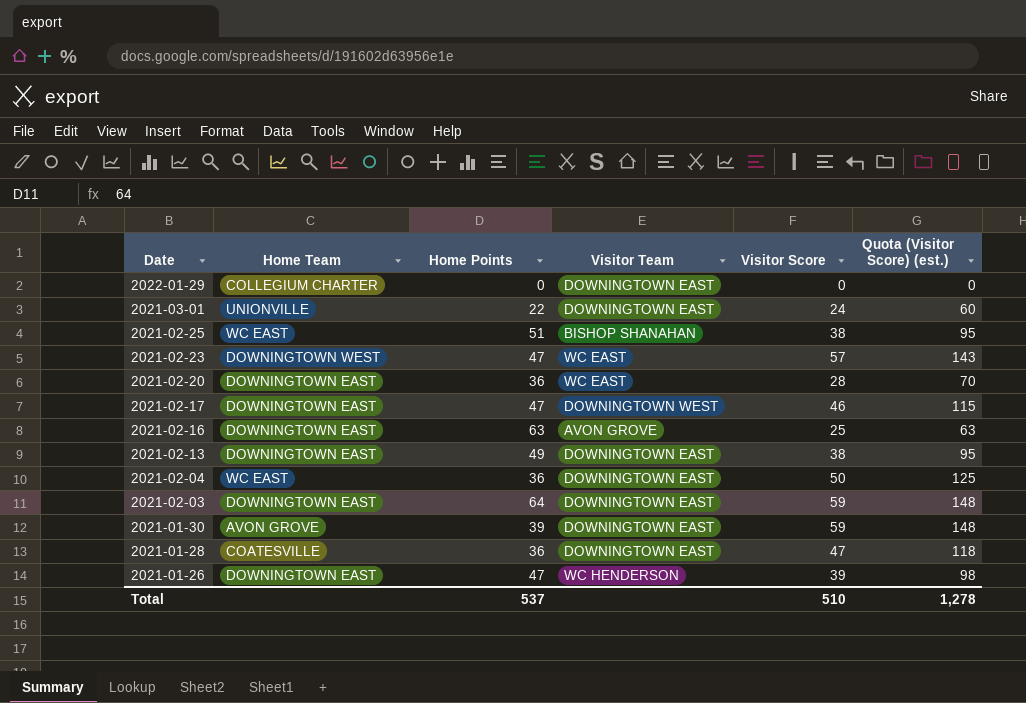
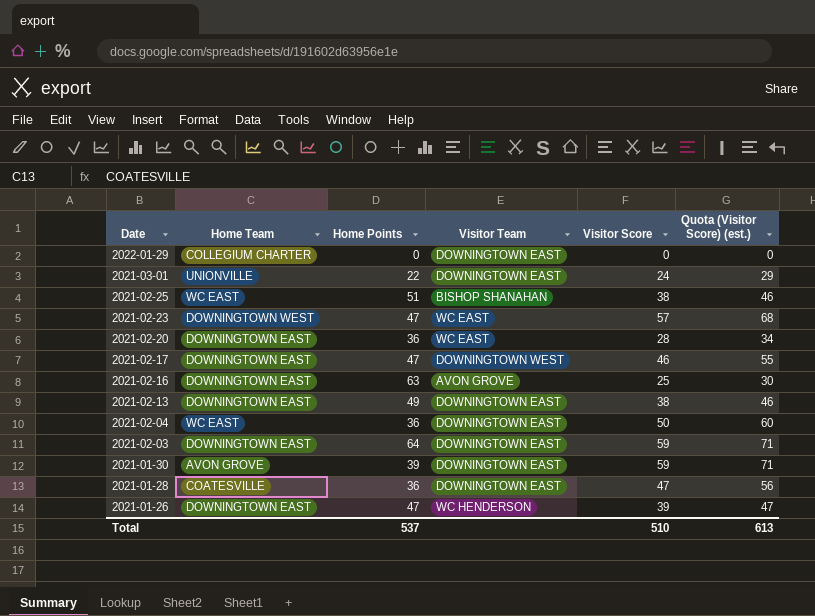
column Quota (Visitor Score) (est.) | formula: [Visitor Score] * 2.5 -> [Visitor Score] * 1.2
Total | Quota (Visitor Score) (est.): 1,278 -> 613

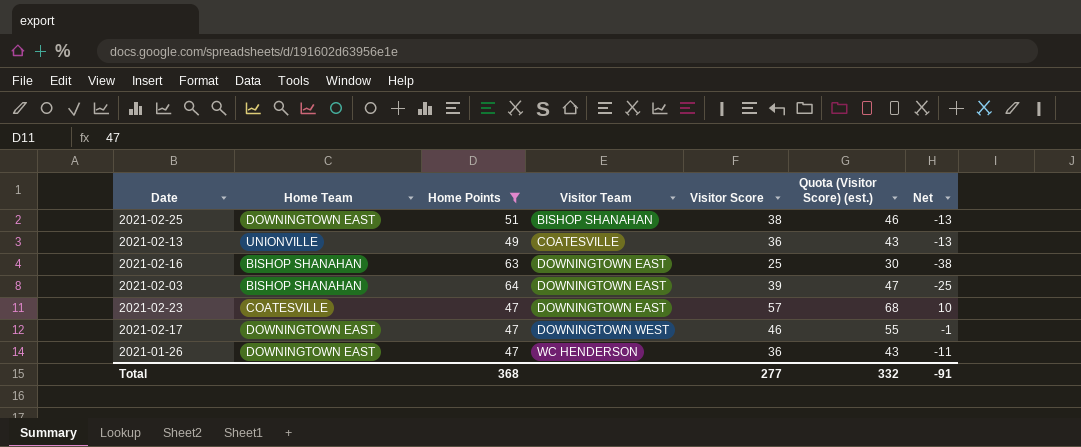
filter: none -> Home Points >= 47
row order: Date descending -> Visitor Team ascending
column Net | formula: none -> [Visitor Score] - [Home Points]
2021-02-25 | Home Team: WC EAST -> DOWNINGTOWN EAST
2021-02-13 | Home Team: DOWNINGTOWN EAST -> UNIONVILLE
2021-02-13 | Visitor Team: DOWNINGTOWN EAST -> COATESVILLE
2021-02-13 | Visitor Score: 38 -> 36
2021-02-13 | Quota (Visitor Score) (est.): 46 -> 43
2021-02-16 | Home Team: DOWNINGTOWN EAST -> BISHOP SHANAHAN
2021-02-16 | Visitor Team: AVON GROVE -> DOWNINGTOWN EAST
2021-02-03 | Home Team: DOWNINGTOWN EAST -> BISHOP SHANAHAN
2021-02-03 | Visitor Score: 59 -> 39
2021-02-03 | Quota (Visitor Score) (est.): 71 -> 47
2021-02-23 | Home Team: DOWNINGTOWN WEST -> COATESVILLE
2021-02-23 | Visitor Team: WC EAST -> DOWNINGTOWN EAST
2021-01-26 | Visitor Score: 39 -> 36
2021-01-26 | Quota (Visitor Score) (est.): 47 -> 43
Total | Home Points: 537 -> 368
Total | Visitor Score: 510 -> 277
Total | Quota (Visitor Score) (est.): 613 -> 332

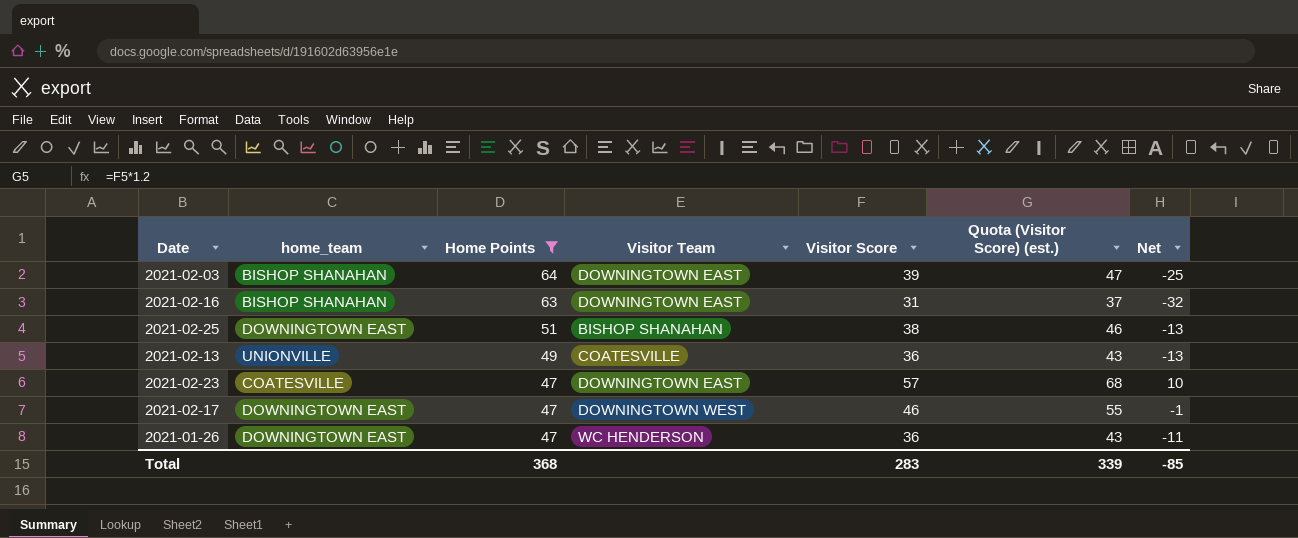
row order: Visitor Team ascending -> Home Points descending
column name: Home Team -> home_team
2021-02-16 | Visitor Score: 25 -> 31
2021-02-16 | Quota (Visitor Score) (est.): 30 -> 37
2021-02-16 | Net: -38 -> -32
Total | Visitor Score: 277 -> 283
Total | Quota (Visitor Score) (est.): 332 -> 339
Total | Net: -91 -> -85

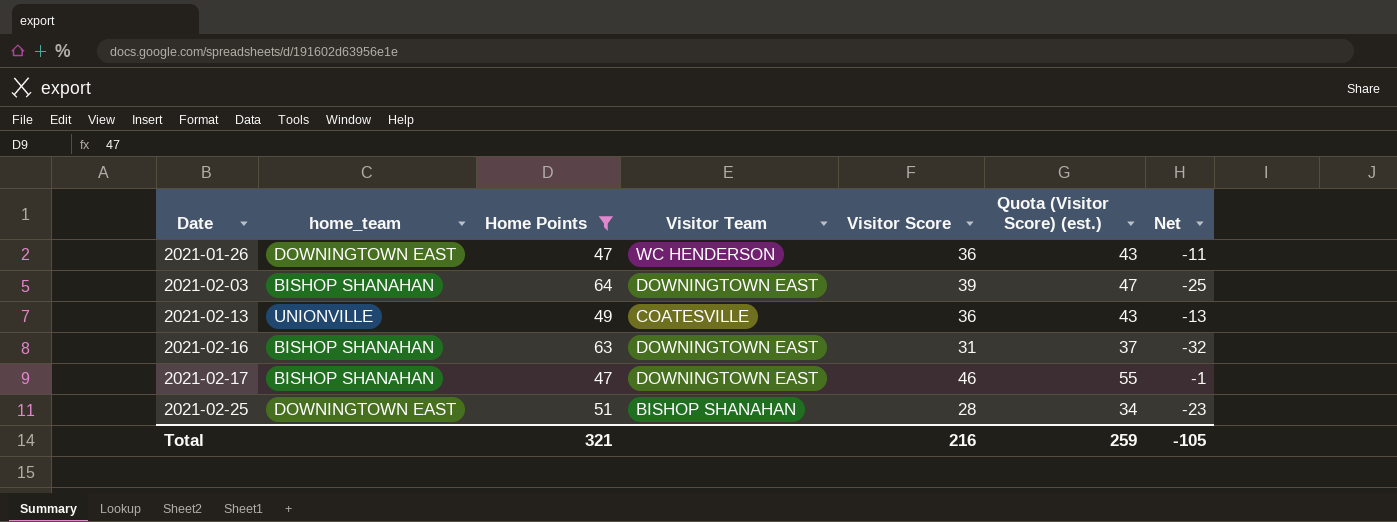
row order: Home Points descending -> Date ascending
row 2021-02-23: COATESVILLE | 47 | DOWNINGTOWN EAST | 57 | 68 | 10 -> none
2021-02-17 | home_team: DOWNINGTOWN EAST -> BISHOP SHANAHAN
2021-02-17 | Visitor Team: DOWNINGTOWN WEST -> DOWNINGTOWN EAST
2021-02-25 | Visitor Score: 38 -> 28
2021-02-25 | Quota (Visitor Score) (est.): 46 -> 34
2021-02-25 | Net: -13 -> -23
Total | Home Points: 368 -> 321
Total | Visitor Score: 283 -> 216
Total | Quota (Visitor Score) (est.): 339 -> 259
Total | Net: -85 -> -105

